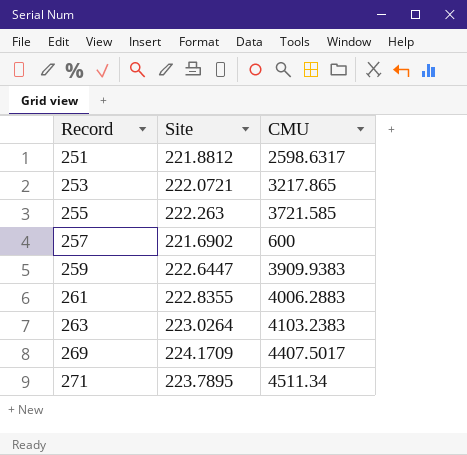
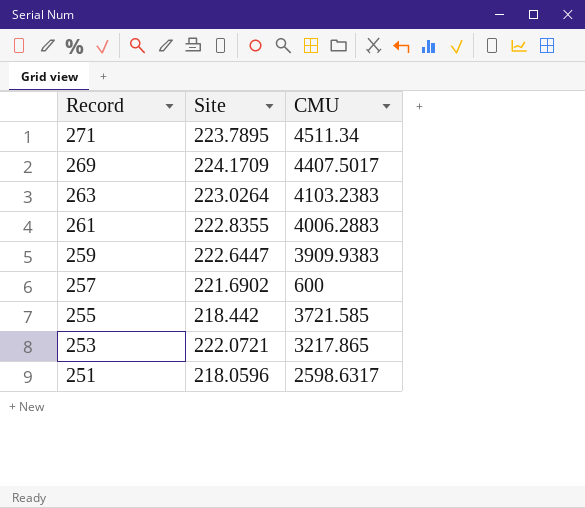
row order: Record ascending -> Record descending
255 | Site: 222.263 -> 218.442
251 | Site: 221.8812 -> 218.0596

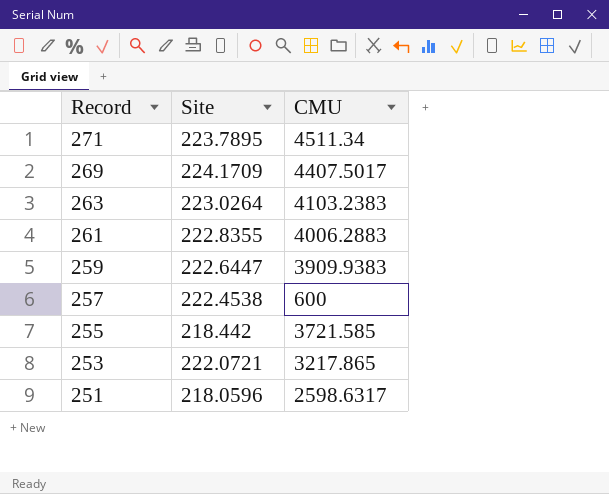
257 | Site: 221.6902 -> 222.4538

